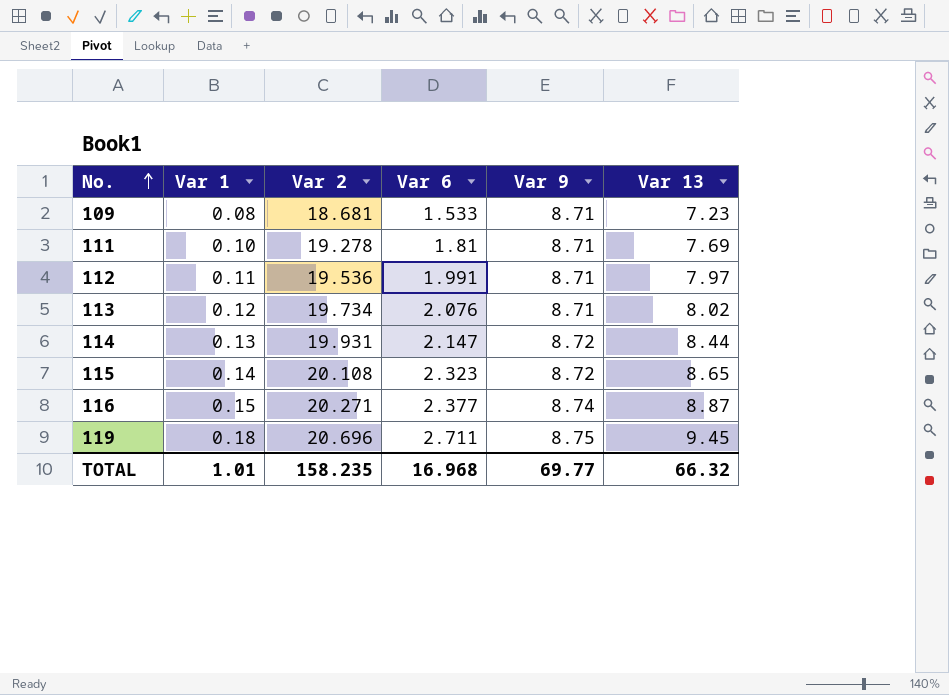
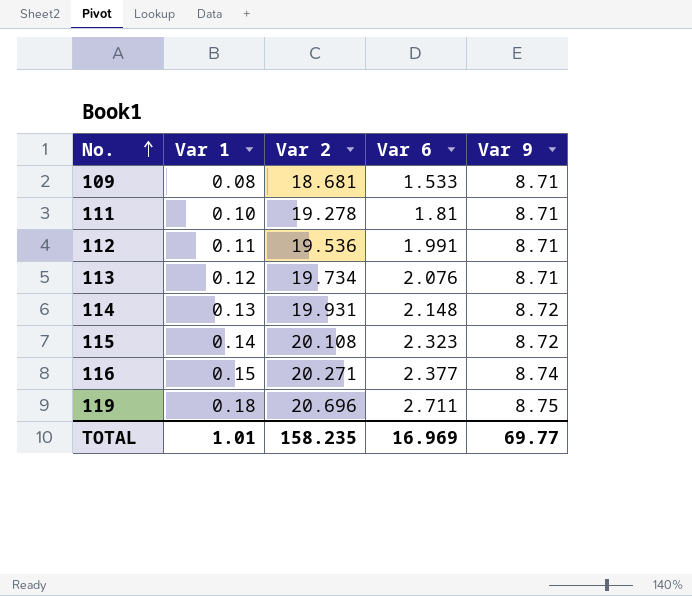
column Var 13 | position: 6 -> none
114 | Var 6: 2.147 -> 2.148
TOTAL | Var 6: 16.968 -> 16.969

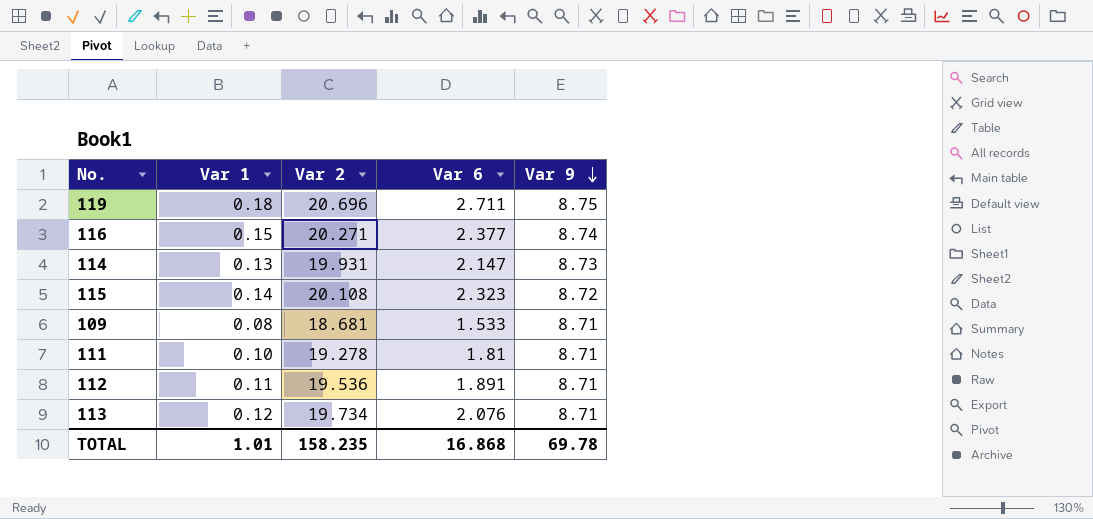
row order: No. ascending -> Var 9 descending
114 | Var 6: 2.148 -> 2.147
114 | Var 9: 8.72 -> 8.73
112 | Var 6: 1.991 -> 1.891
TOTAL | Var 6: 16.969 -> 16.868
TOTAL | Var 9: 69.77 -> 69.78

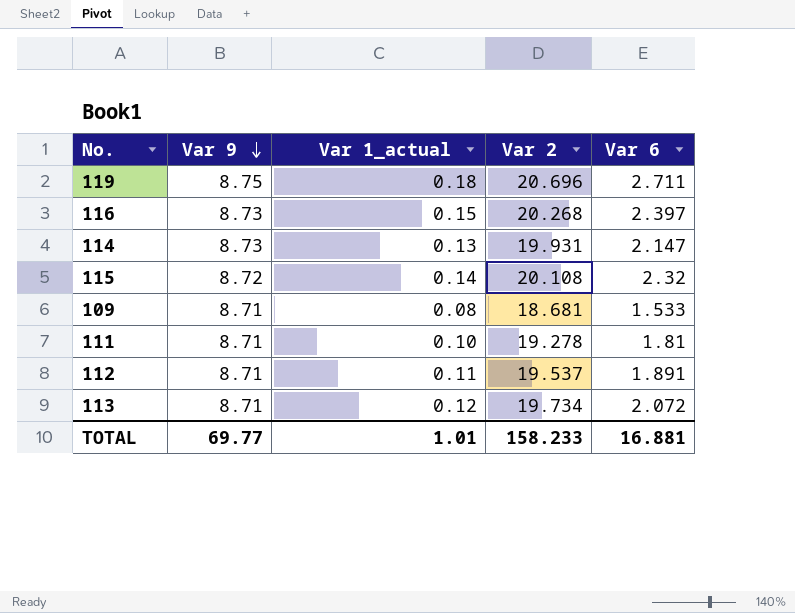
column Var 9 | position: 5 -> 2
column name: Var 1 -> Var 1_actual
116 | Var 9: 8.74 -> 8.73
116 | Var 2: 20.271 -> 20.268
116 | Var 6: 2.377 -> 2.397
115 | Var 6: 2.323 -> 2.32
112 | Var 2: 19.536 -> 19.537
113 | Var 6: 2.076 -> 2.072
TOTAL | Var 9: 69.78 -> 69.77
TOTAL | Var 2: 158.235 -> 158.233
TOTAL | Var 6: 16.868 -> 16.881

